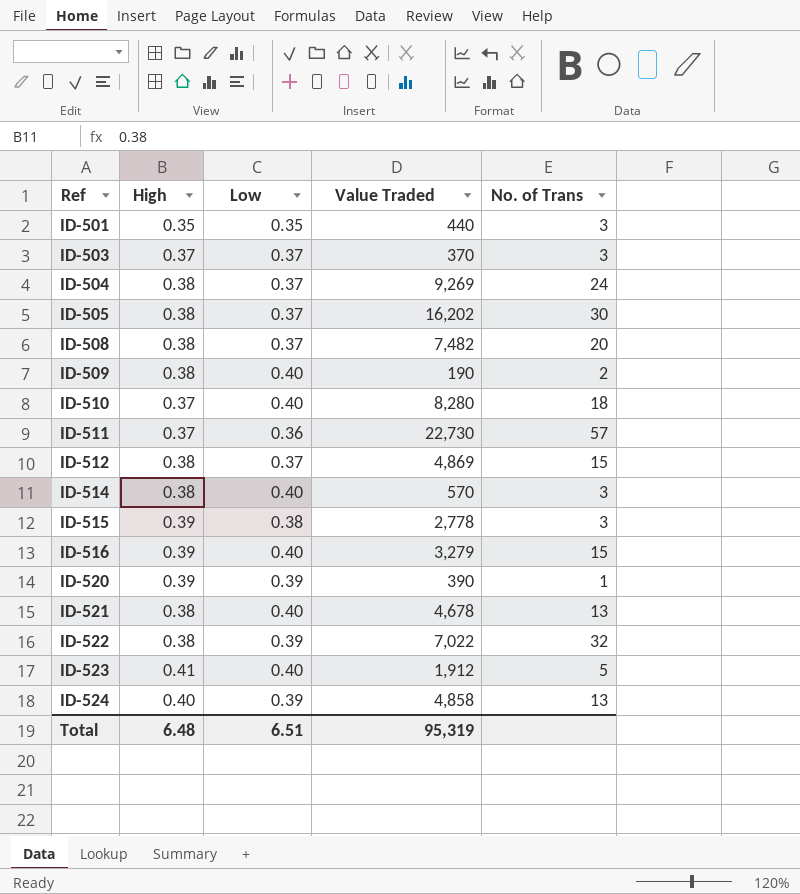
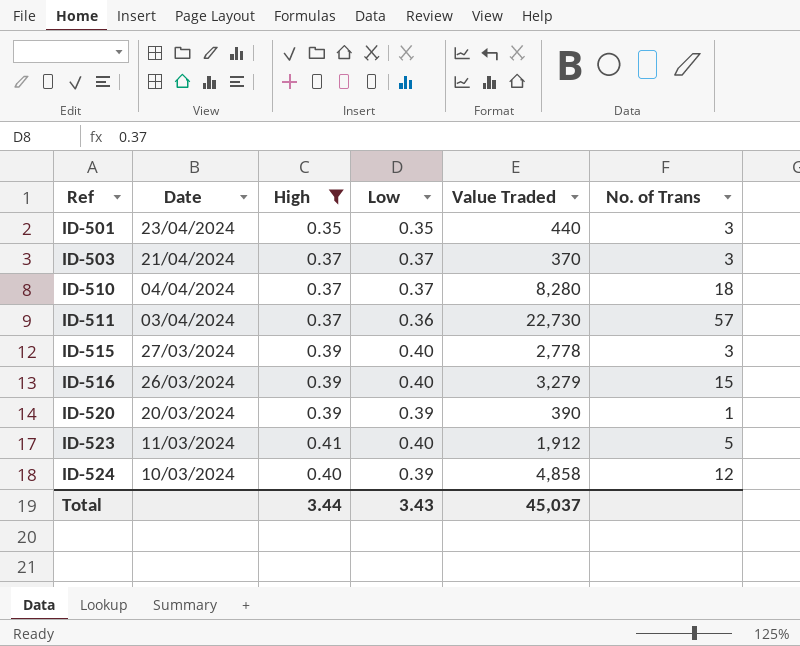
filter: none -> High != 0.38
column Date | position: none -> 2
ID-510 | Low: 0.40 -> 0.37
ID-515 | Low: 0.38 -> 0.40
ID-524 | No. of Trans: 13 -> 12
Total | High: 6.48 -> 3.44
Total | Low: 6.51 -> 3.43
Total | Value Traded: 95,319 -> 45,037

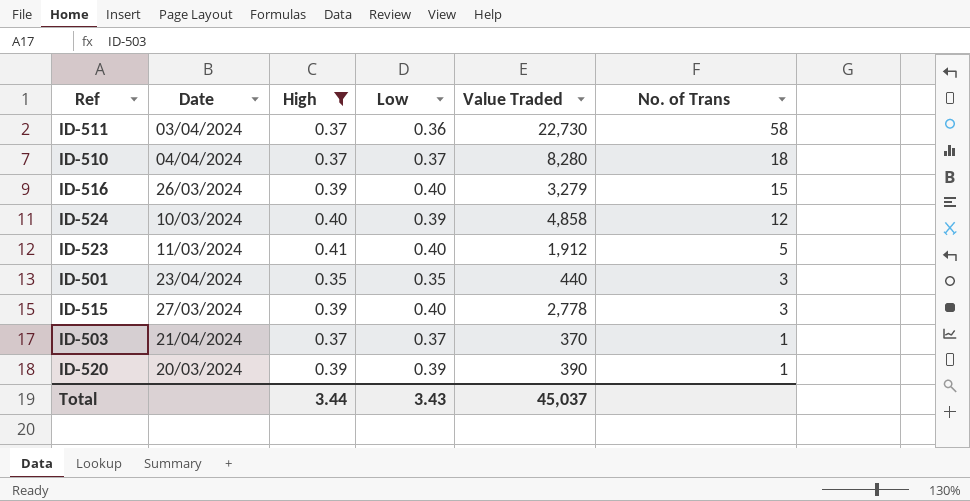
row order: Ref ascending -> No. of Trans descending
ID-511 | No. of Trans: 57 -> 58
ID-503 | No. of Trans: 3 -> 1

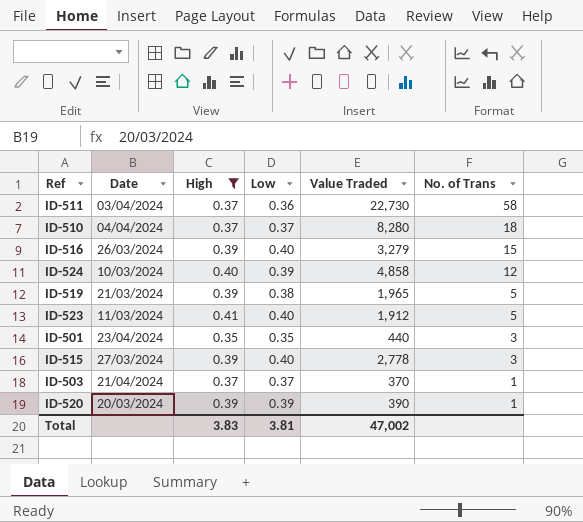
row ID-519: none -> 21/03/2024 | 0.39 | 0.38 | 1,965 | 5
Total | High: 3.44 -> 3.83
Total | Low: 3.43 -> 3.81
Total | Value Traded: 45,037 -> 47,002

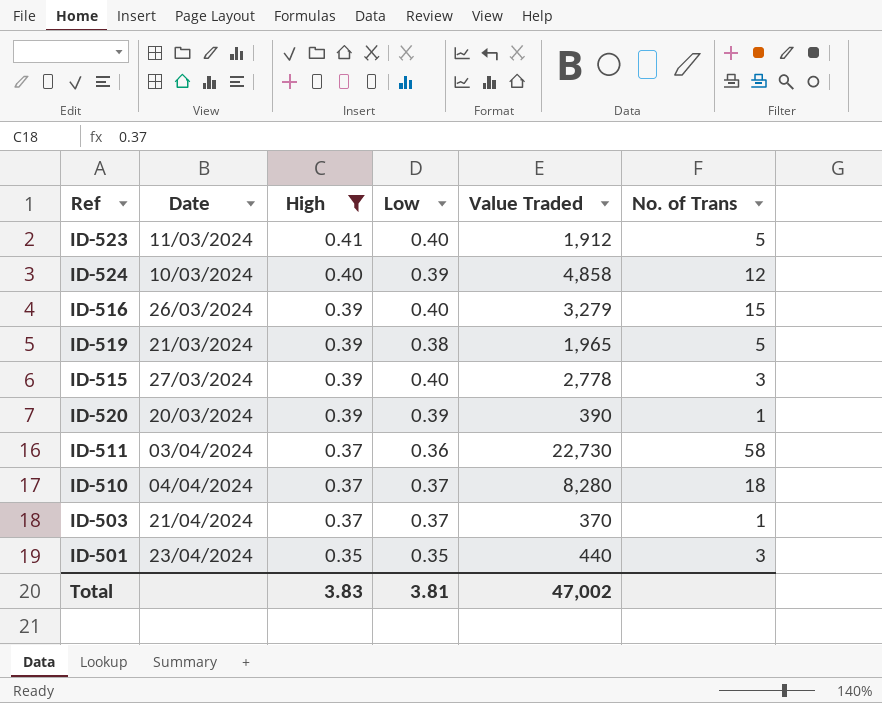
row order: No. of Trans descending -> High descending

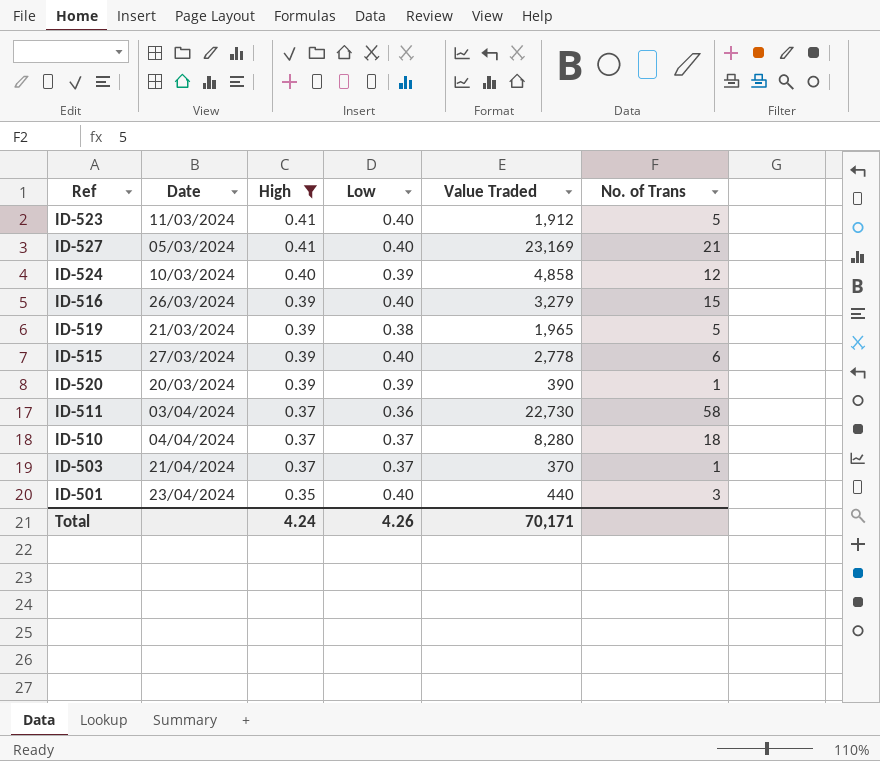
row ID-527: none -> 05/03/2024 | 0.41 | 0.40 | 23,169 | 21
ID-515 | No. of Trans: 3 -> 6
ID-501 | Low: 0.35 -> 0.40
Total | High: 3.83 -> 4.24
Total | Low: 3.81 -> 4.26
Total | Value Traded: 47,002 -> 70,171

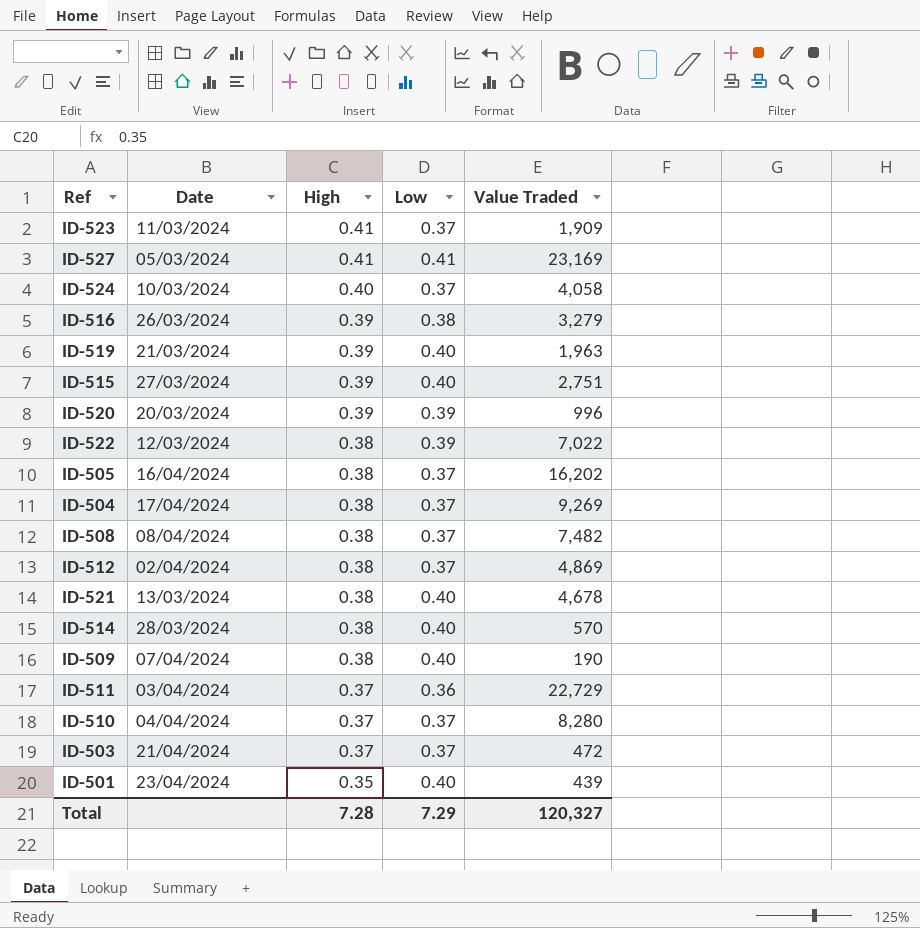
filter: High != 0.38 -> none
column No. of Trans | position: 6 -> none
ID-523 | Low: 0.40 -> 0.37
ID-523 | Value Traded: 1,912 -> 1,909
ID-527 | Low: 0.40 -> 0.41
ID-524 | Low: 0.39 -> 0.37
ID-524 | Value Traded: 4,858 -> 4,058
ID-516 | Low: 0.40 -> 0.38
ID-519 | Low: 0.38 -> 0.40
ID-519 | Value Traded: 1,965 -> 1,963
ID-515 | Value Traded: 2,778 -> 2,751
ID-520 | Value Traded: 390 -> 996
ID-511 | Value Traded: 22,730 -> 22,729
ID-503 | Value Traded: 370 -> 472
ID-501 | Value Traded: 440 -> 439
Total | High: 4.24 -> 7.28
Total | Low: 4.26 -> 7.29
Total | Value Traded: 70,171 -> 120,327

